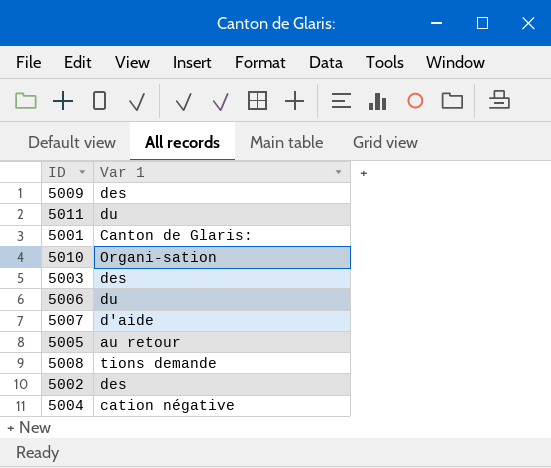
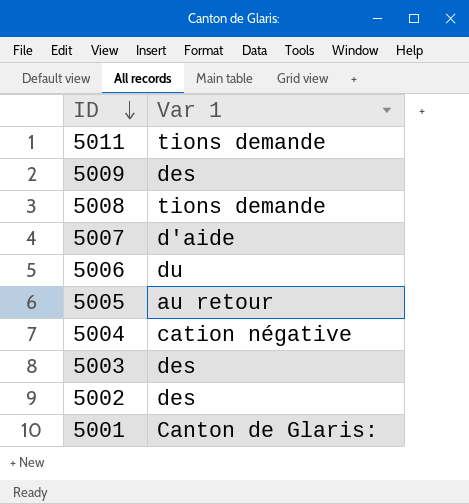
row order: none -> ID descending
row 5010: Organi-sation -> none
5011 | Var 1: du -> tions demande

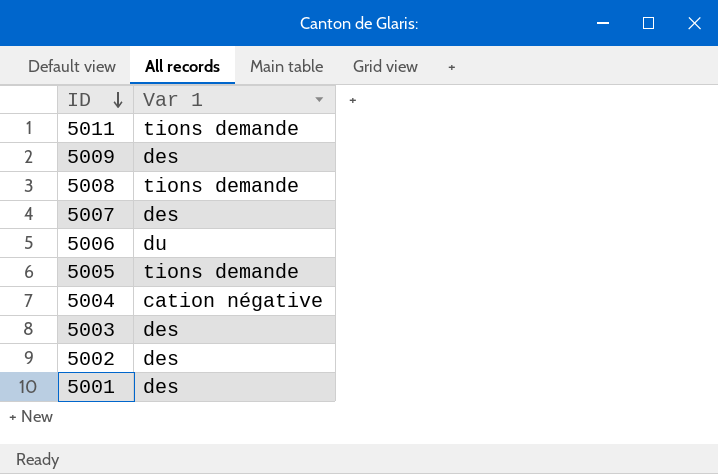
5007 | Var 1: d'aide -> des
5005 | Var 1: au retour -> tions demande
5001 | Var 1: Canton de Glaris: -> des

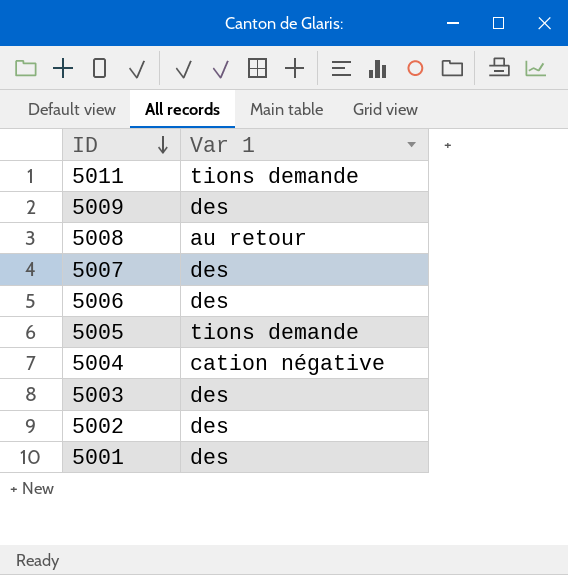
5008 | Var 1: tions demande -> au retour
5006 | Var 1: du -> des

